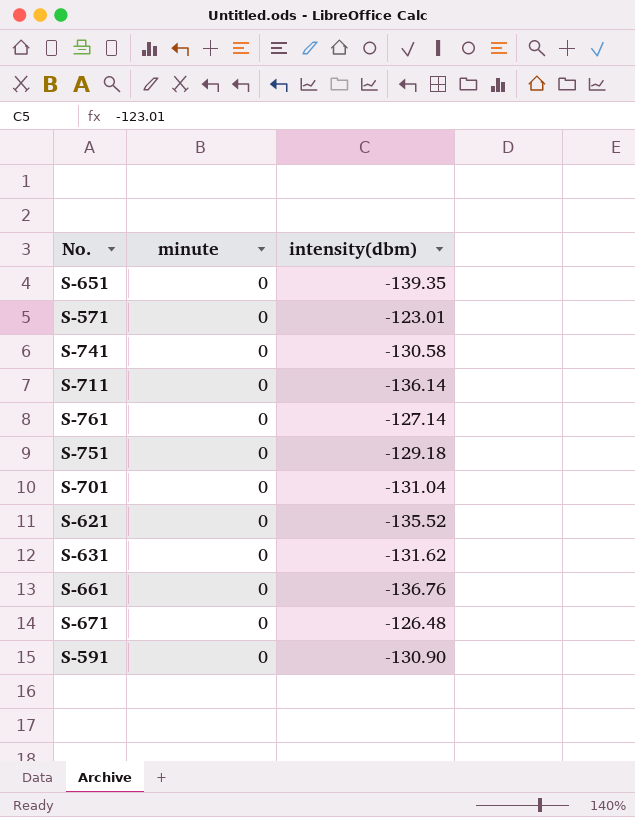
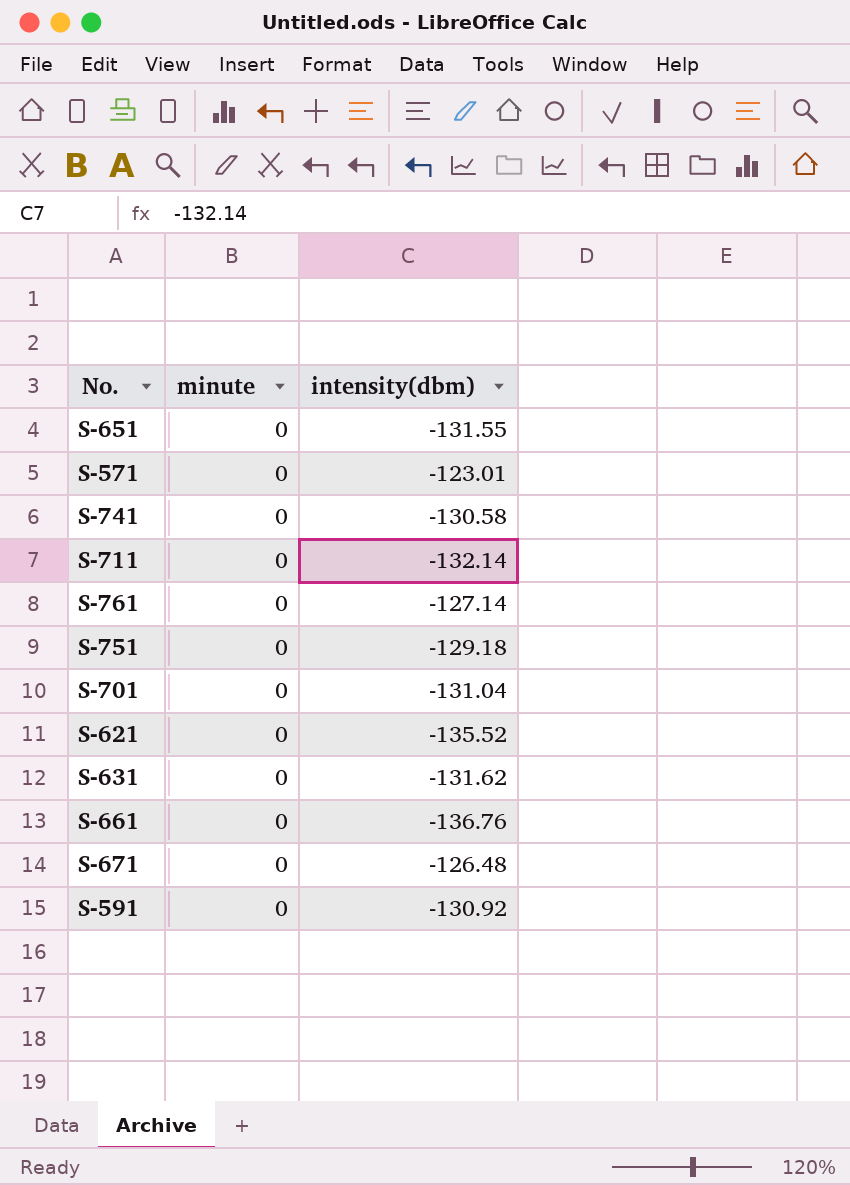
S-651 | intensity(dbm): -139.35 -> -131.55
S-711 | intensity(dbm): -136.14 -> -132.14
S-591 | intensity(dbm): -130.90 -> -130.92

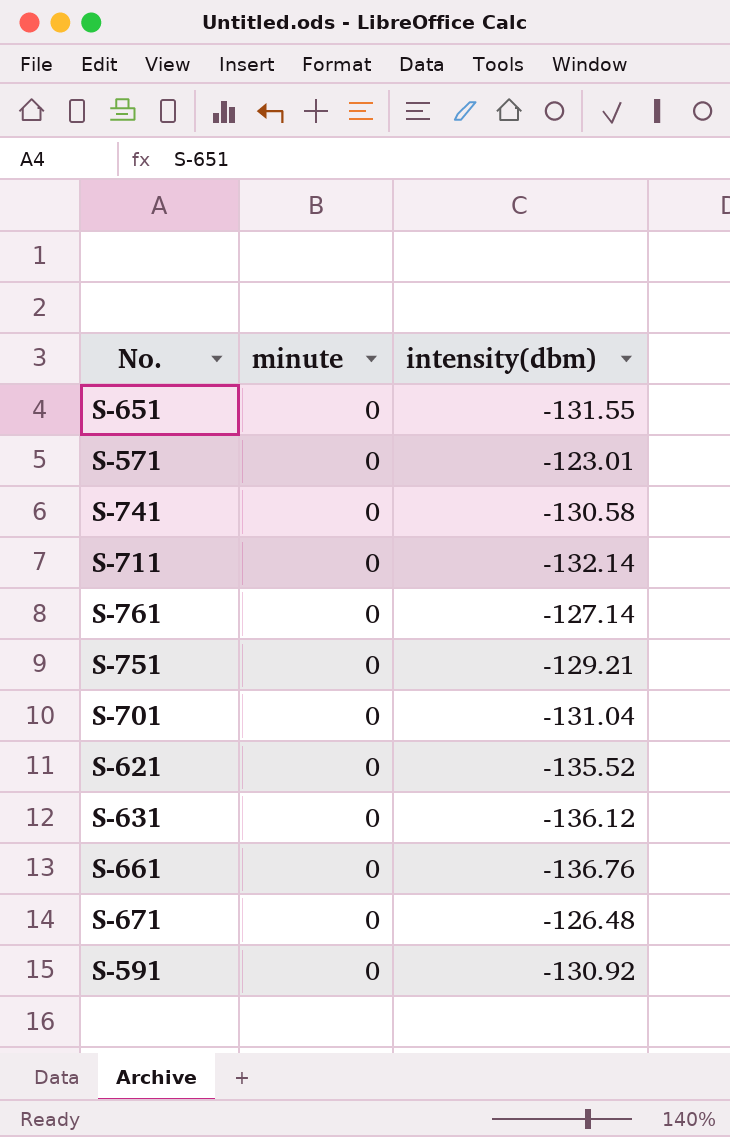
S-751 | intensity(dbm): -129.18 -> -129.21
S-631 | intensity(dbm): -131.62 -> -136.12

